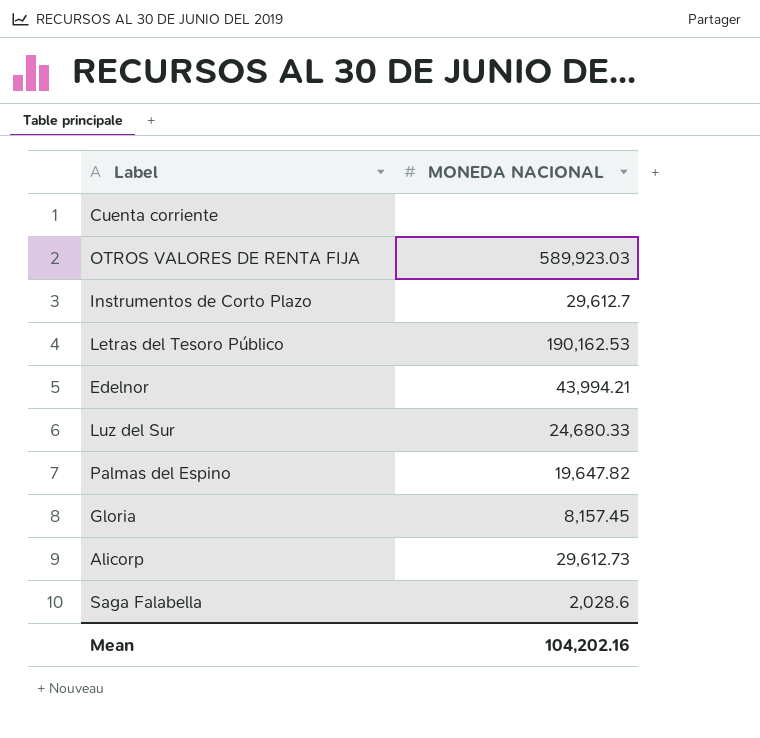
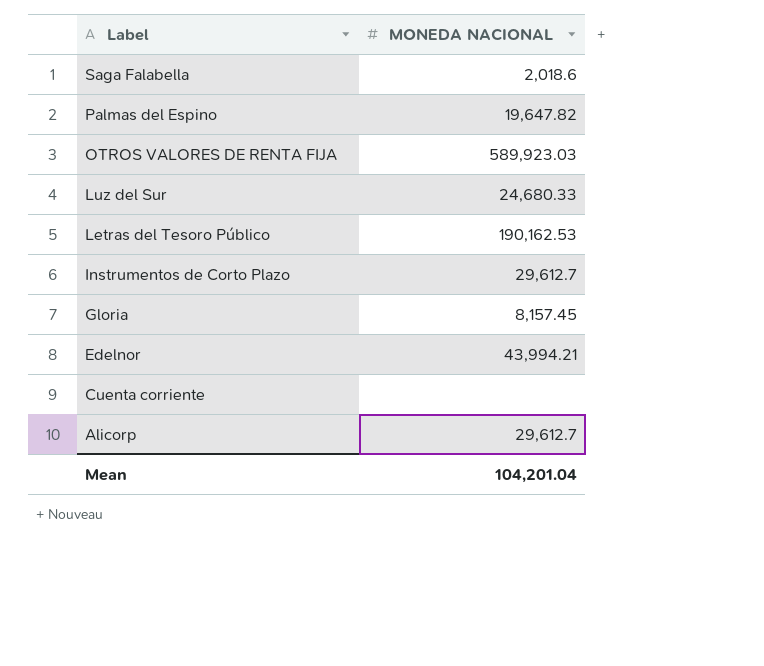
row order: none -> Label descending
Saga Falabella | MONEDA NACIONAL: 2,028.6 -> 2,018.6
Alicorp | MONEDA NACIONAL: 29,612.73 -> 29,612.7
Mean | MONEDA NACIONAL: 104,202.16 -> 104,201.04

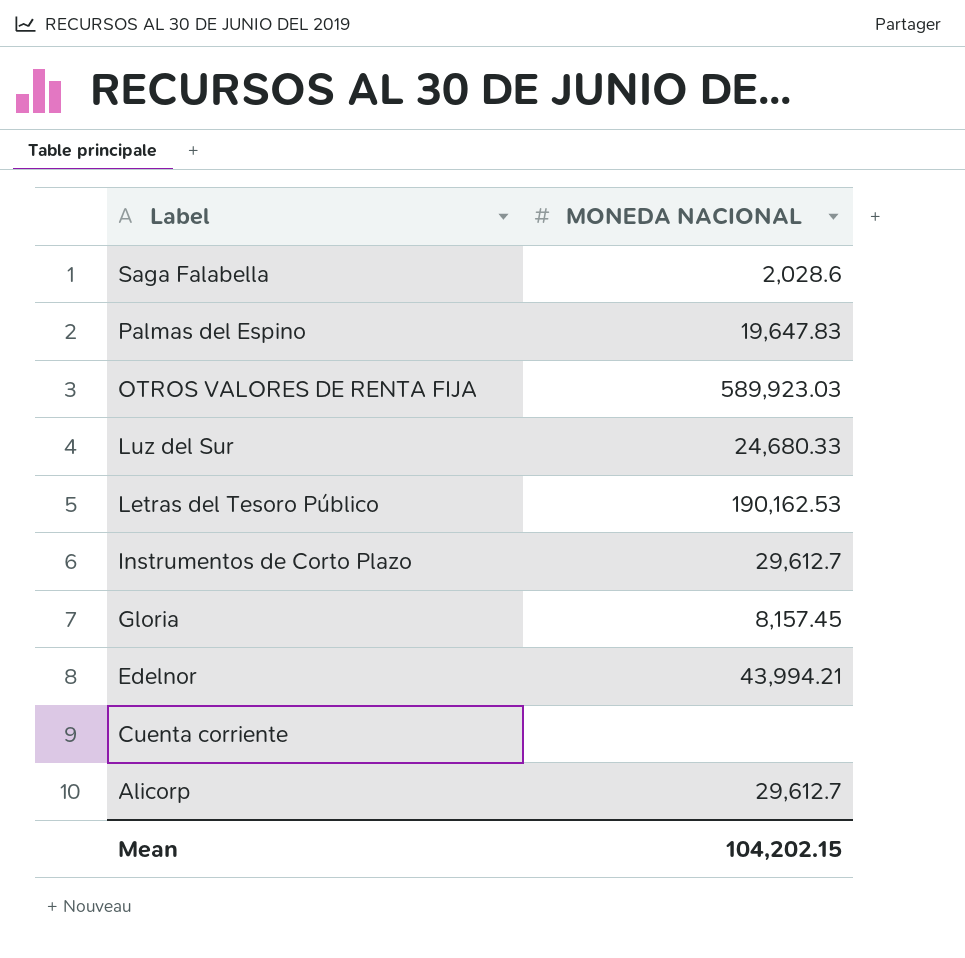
Saga Falabella | MONEDA NACIONAL: 2,018.6 -> 2,028.6
Palmas del Espino | MONEDA NACIONAL: 19,647.82 -> 19,647.83
Mean | MONEDA NACIONAL: 104,201.04 -> 104,202.15

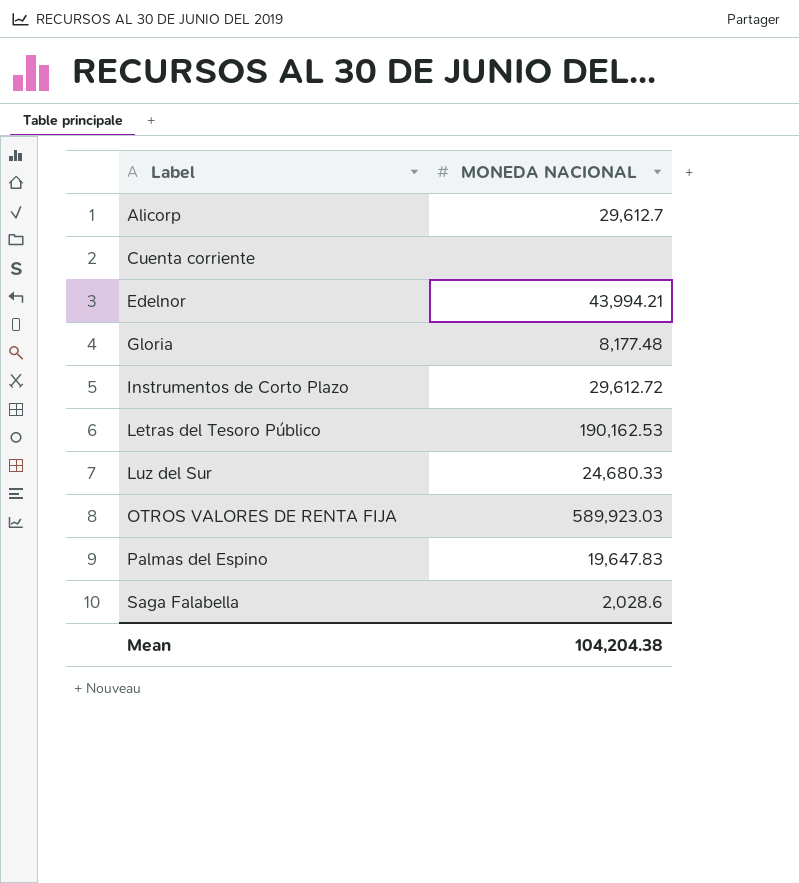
row order: Label descending -> Label ascending
Gloria | MONEDA NACIONAL: 8,157.45 -> 8,177.48
Instrumentos de Corto Plazo | MONEDA NACIONAL: 29,612.7 -> 29,612.72
Mean | MONEDA NACIONAL: 104,202.15 -> 104,204.38

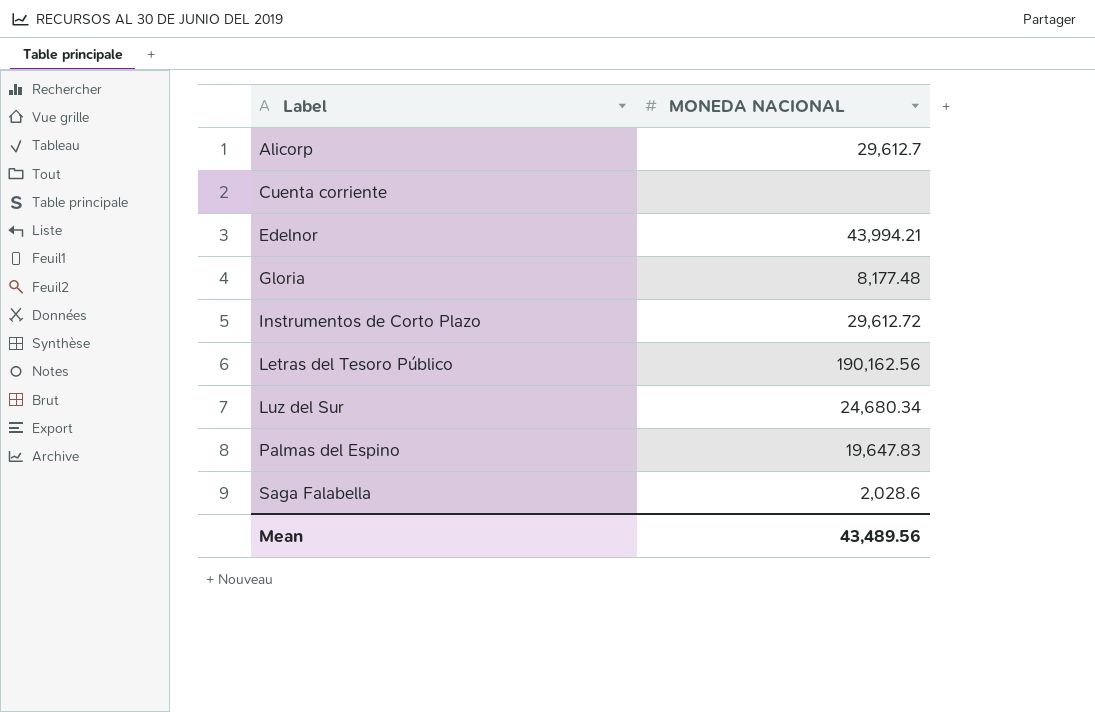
row OTROS VALORES DE RENTA FIJA: 589,923.03 -> none
Letras del Tesoro Público | MONEDA NACIONAL: 190,162.53 -> 190,162.56
Luz del Sur | MONEDA NACIONAL: 24,680.33 -> 24,680.34
Mean | MONEDA NACIONAL: 104,204.38 -> 43,489.56

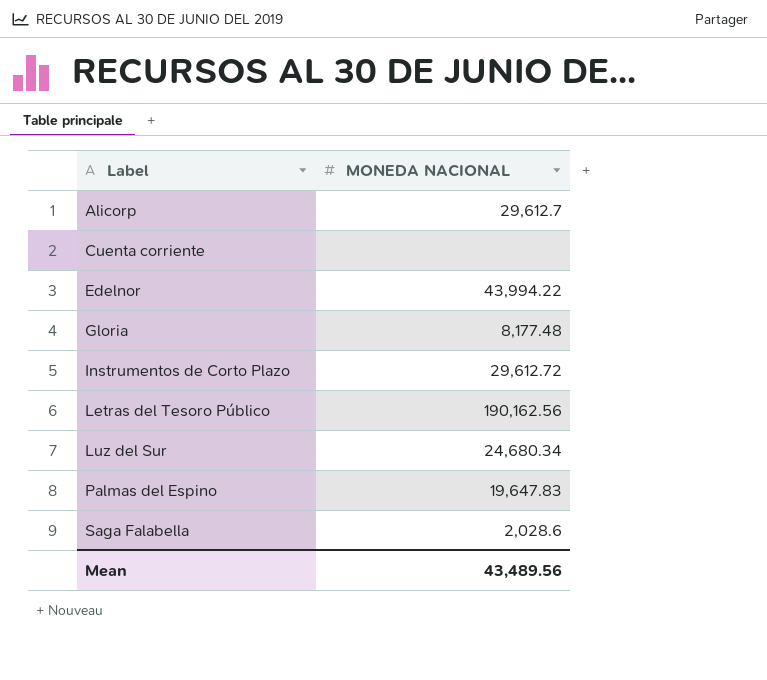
Edelnor | MONEDA NACIONAL: 43,994.21 -> 43,994.22

